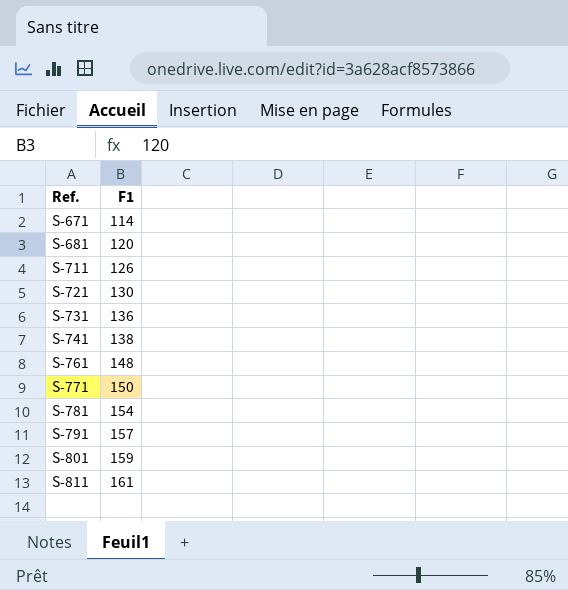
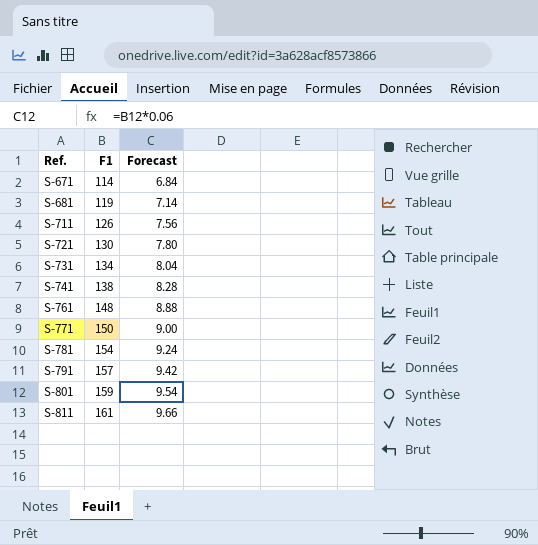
column Forecast | formula: none -> [F1] * 0.06
S-681 | F1: 120 -> 119
S-731 | F1: 136 -> 134

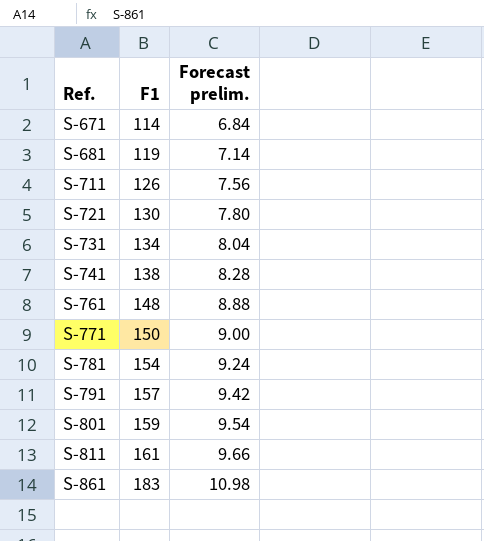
column name: Forecast -> Forecast prelim.
row S-861: none -> 183 | 10.98

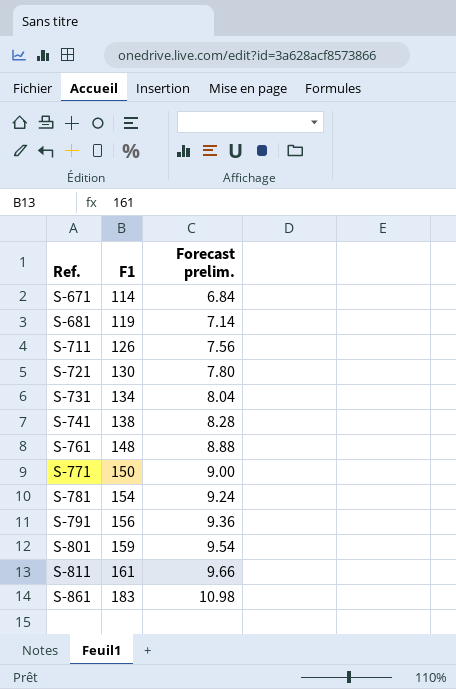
S-791 | F1: 157 -> 156
S-791 | Forecast prelim.: 9.42 -> 9.36

